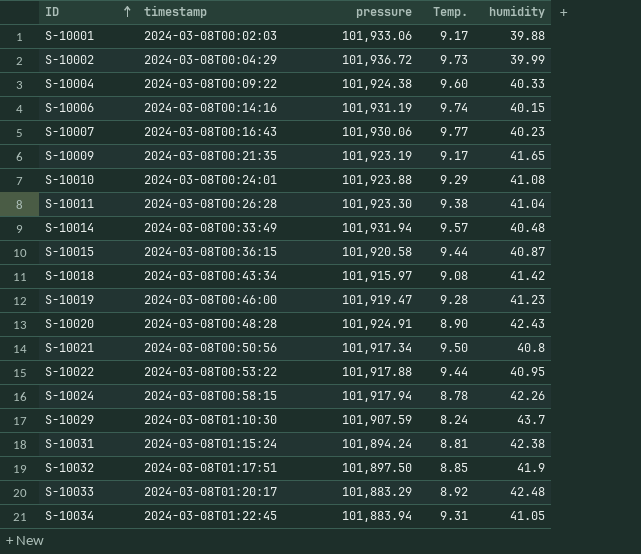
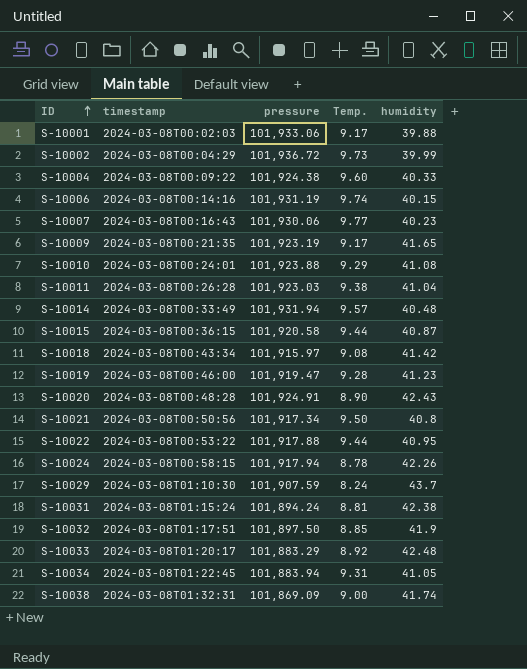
S-10011 | pressure: 101,923.30 -> 101,923.03
row S-10038: none -> 2024-03-08T01:32:31 | 101,869.09 | 9.00 | 41.74

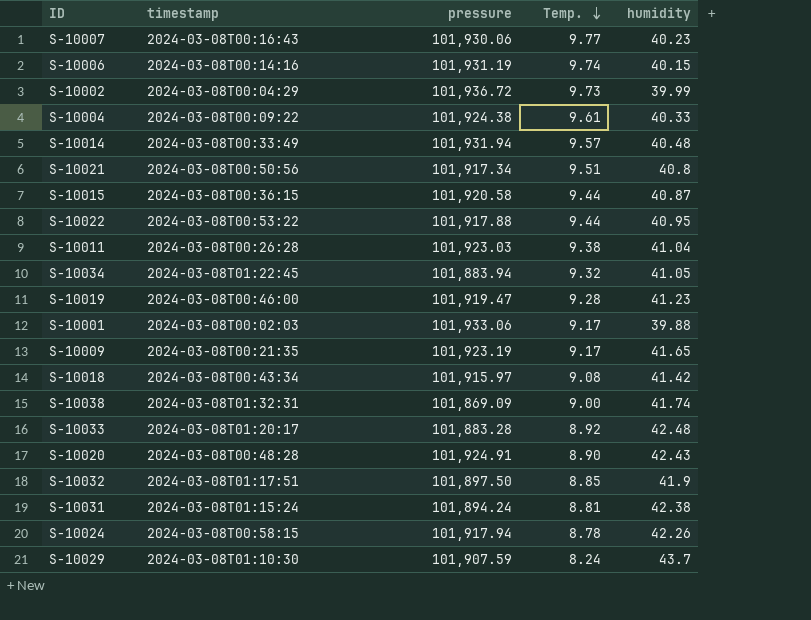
row order: ID ascending -> Temp. descending
row S-10010: 2024-03-08T00:24:01 | 101,923.88 | 9.29 | 41.08 -> none
S-10004 | Temp.: 9.60 -> 9.61
S-10021 | Temp.: 9.50 -> 9.51
S-10034 | Temp.: 9.31 -> 9.32
S-10033 | pressure: 101,883.29 -> 101,883.28

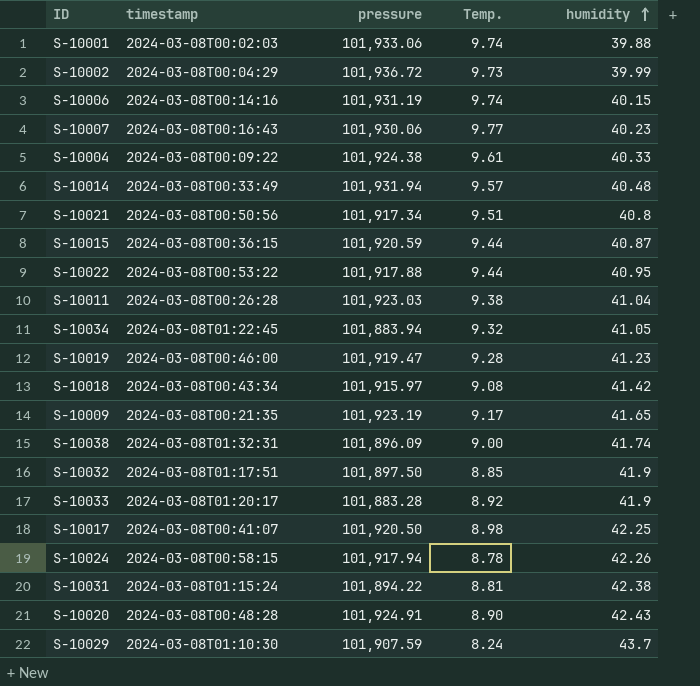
row order: Temp. descending -> humidity ascending
S-10001 | Temp.: 9.17 -> 9.74
S-10015 | pressure: 101,920.58 -> 101,920.59
S-10038 | pressure: 101,869.09 -> 101,896.09
S-10033 | humidity: 42.48 -> 41.9
row S-10017: none -> 2024-03-08T00:41:07 | 101,920.50 | 8.98 | 42.25
S-10031 | pressure: 101,894.24 -> 101,894.22

